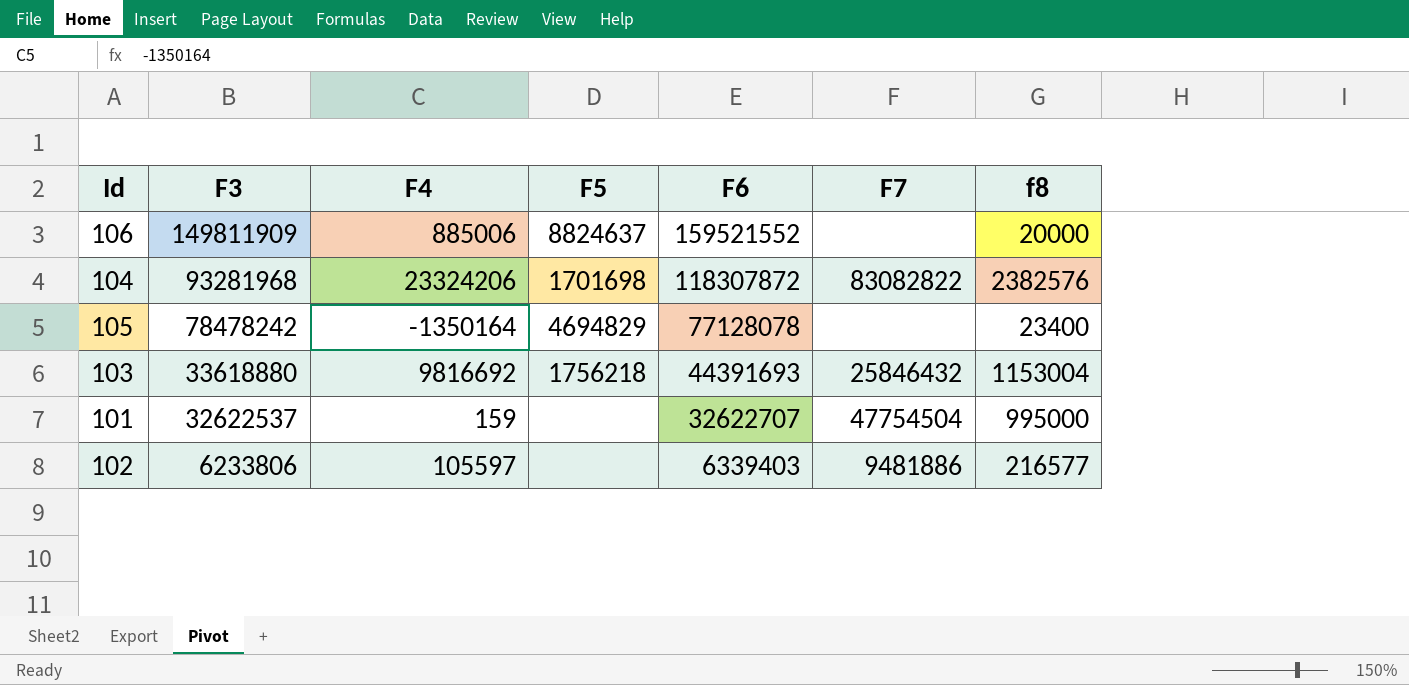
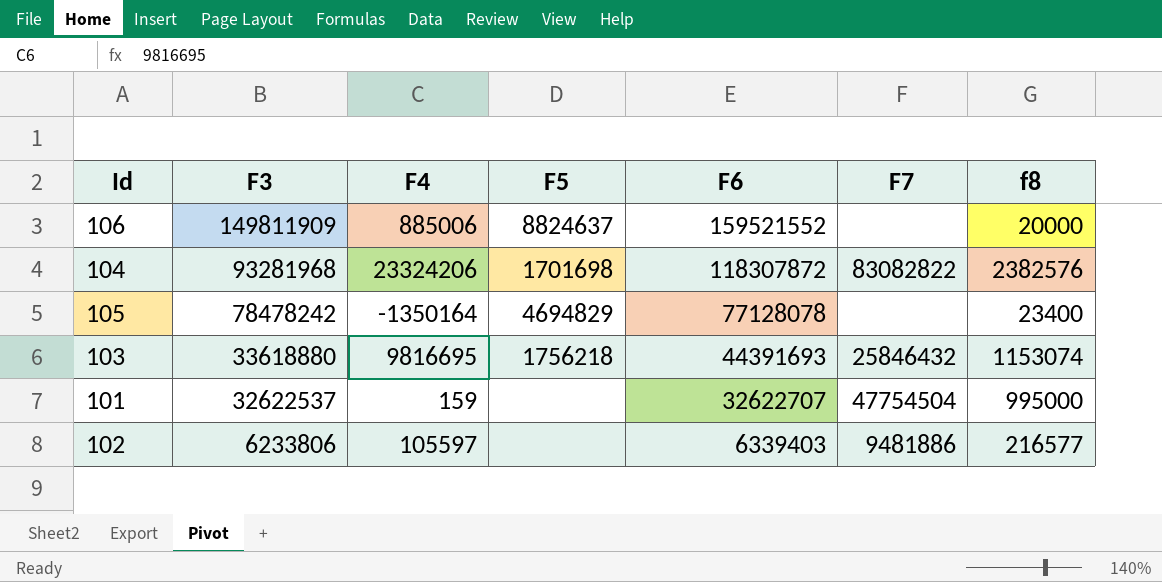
103 | F4: 9816692 -> 9816695
103 | f8: 1153004 -> 1153074

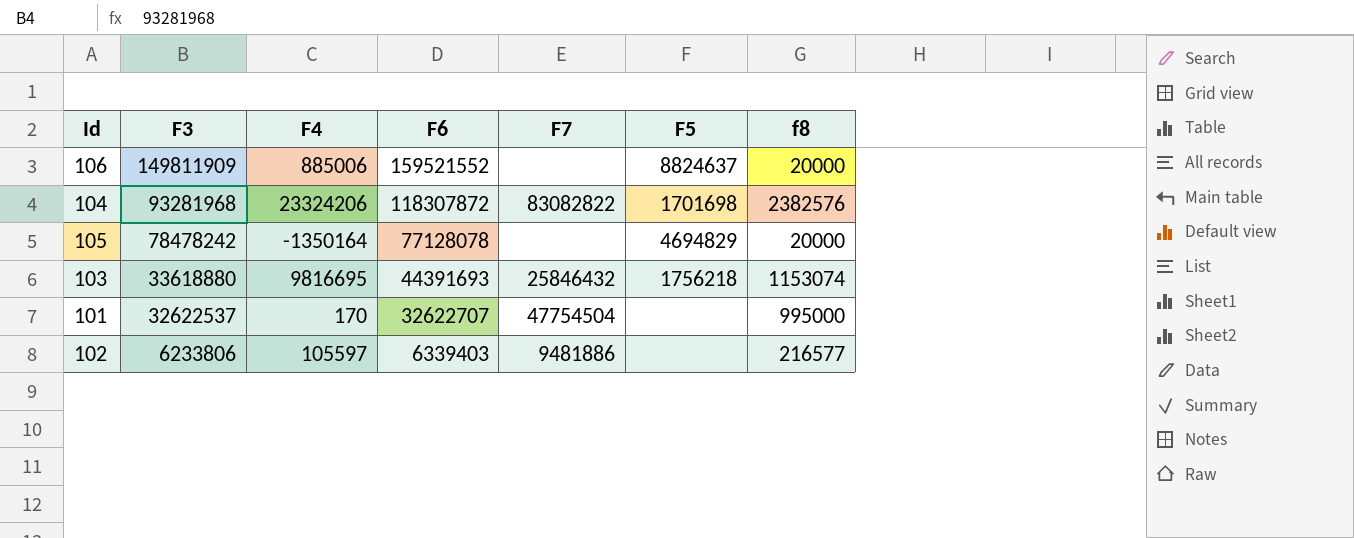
column F5 | position: 4 -> 6
105 | f8: 23400 -> 20000
101 | F4: 159 -> 170

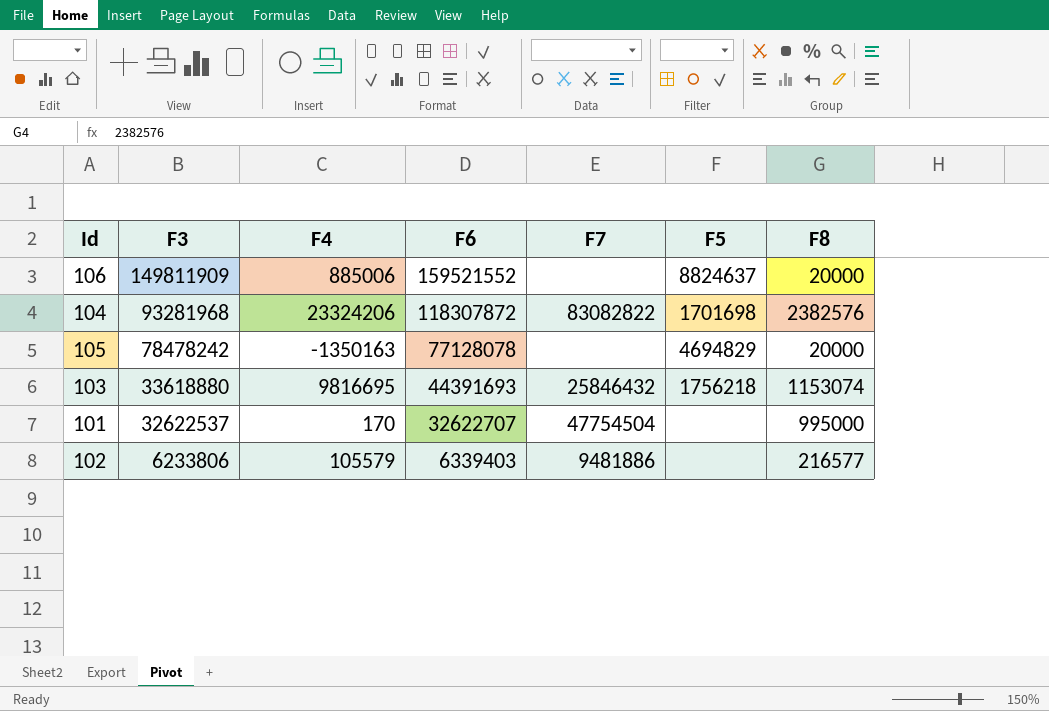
column name: f8 -> F8
105 | F4: -1350164 -> -1350163
102 | F4: 105597 -> 105579

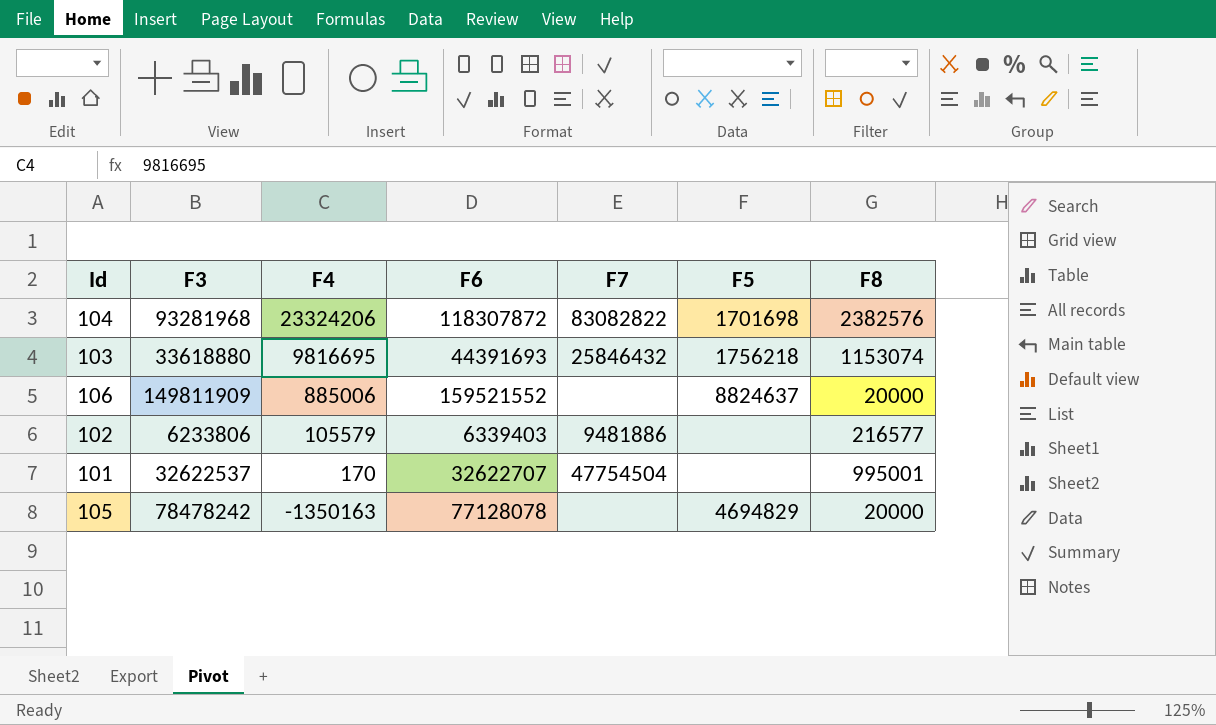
row order: F3 descending -> F4 descending
101 | F8: 995000 -> 995001

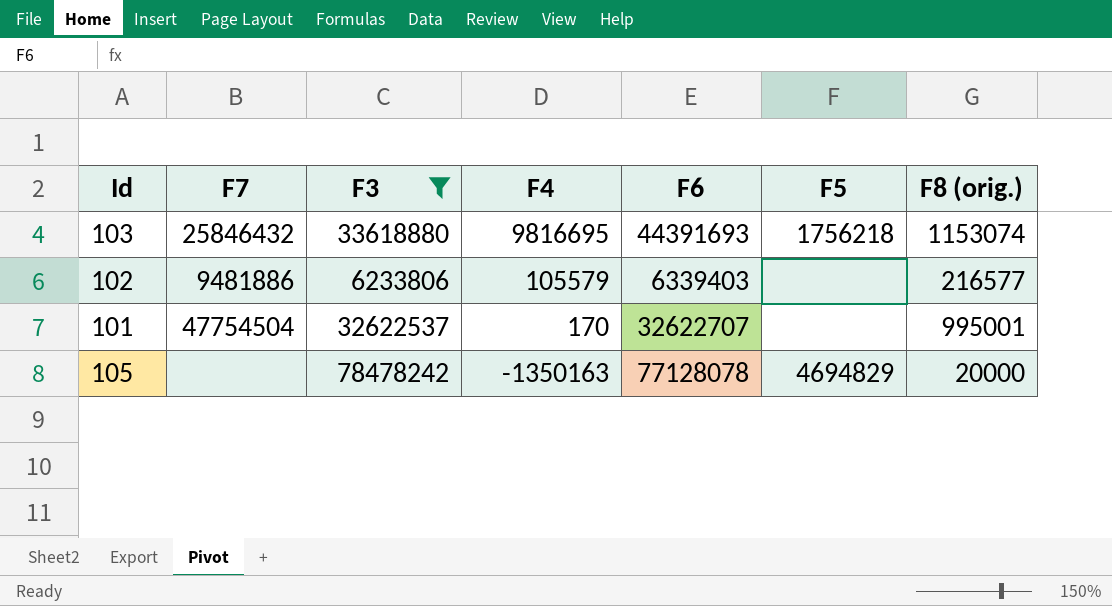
filter: none -> F3 <= 78478242
column F7 | position: 5 -> 2
column name: F8 -> F8 (orig.)

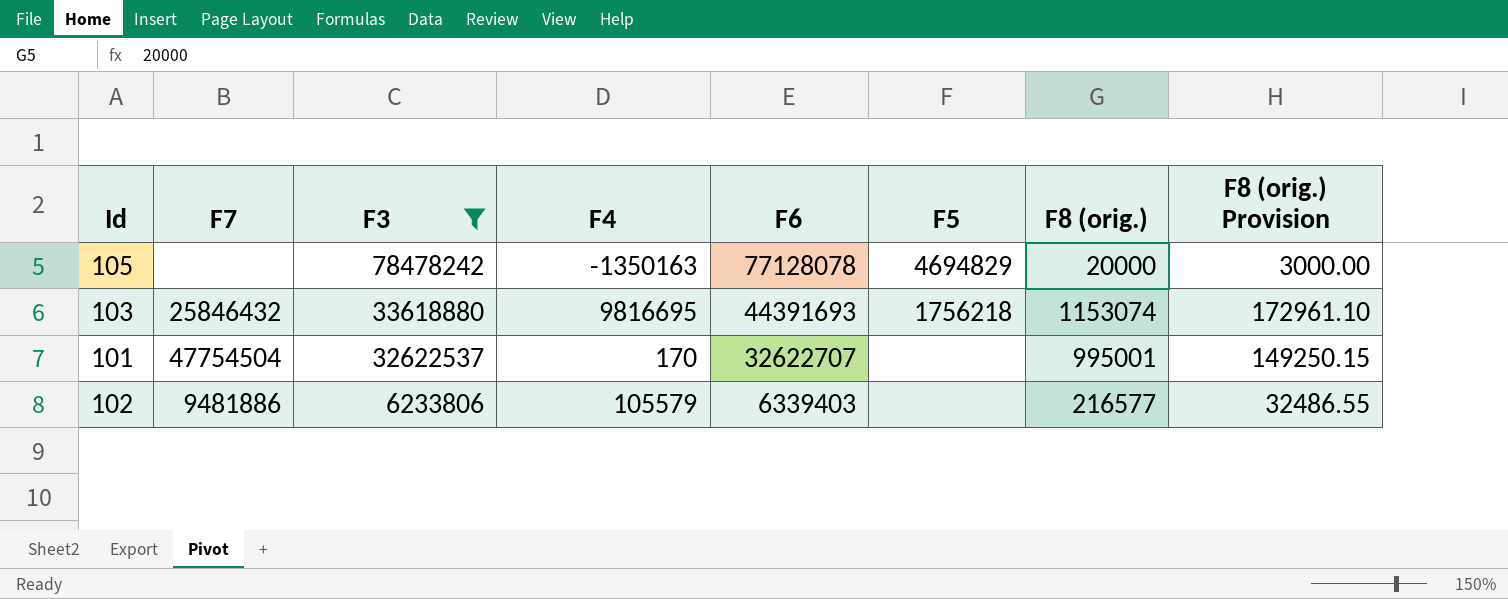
row order: F4 descending -> F3 descending
column F8 (orig.) Provision | formula: none -> [F8 (orig.)] * 0.15

